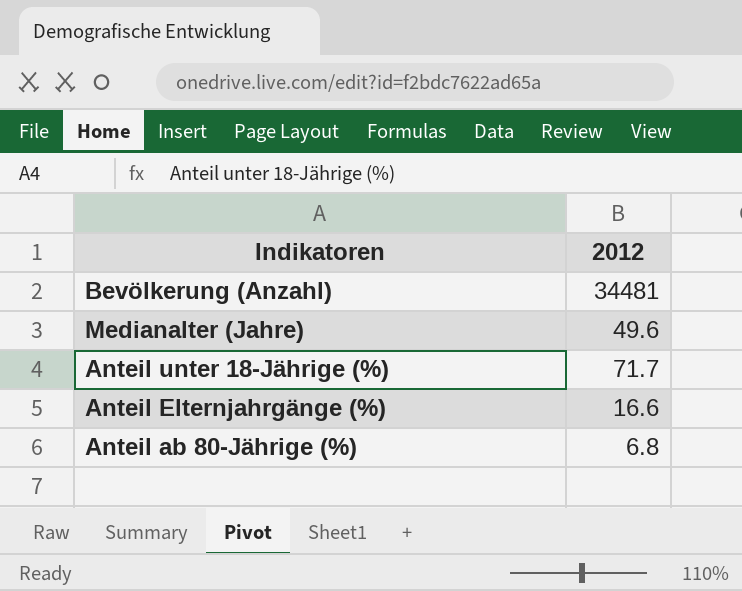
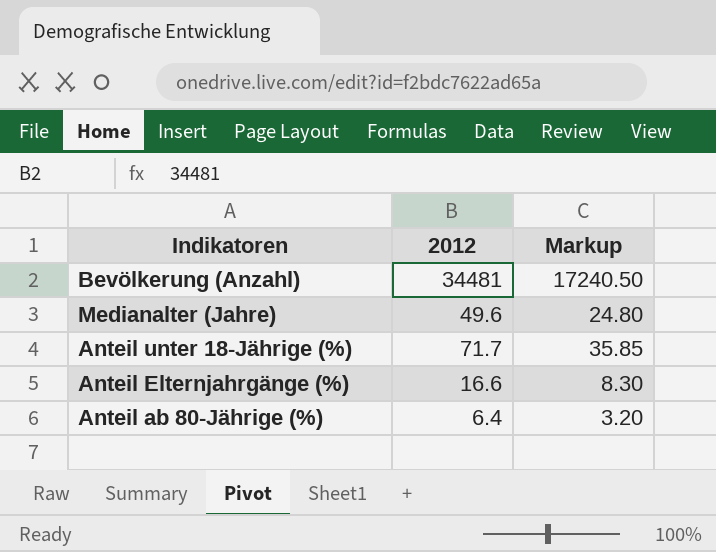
column Markup | formula: none -> [2012] * 0.5
Anteil ab 80-Jährige (%) | 2012: 6.8 -> 6.4

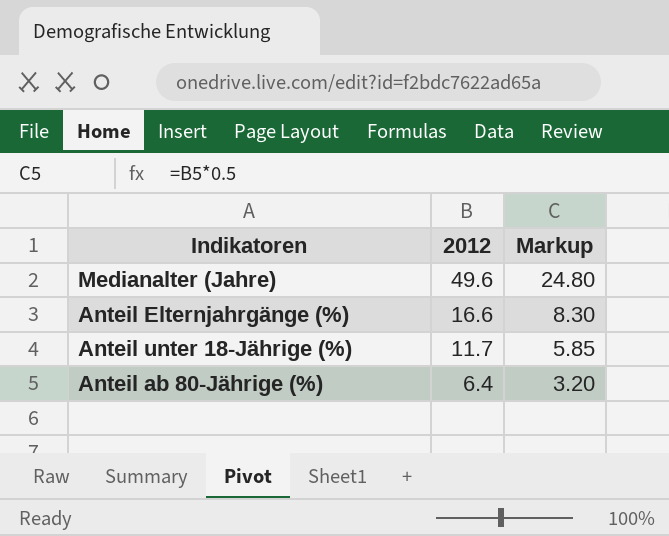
row order: none -> 2012 descending
row Bevölkerung (Anzahl): 34481 | 17240.50 -> none
Anteil unter 18-Jährige (%) | 2012: 71.7 -> 11.7
Anteil unter 18-Jährige (%) | Markup: 35.85 -> 5.85

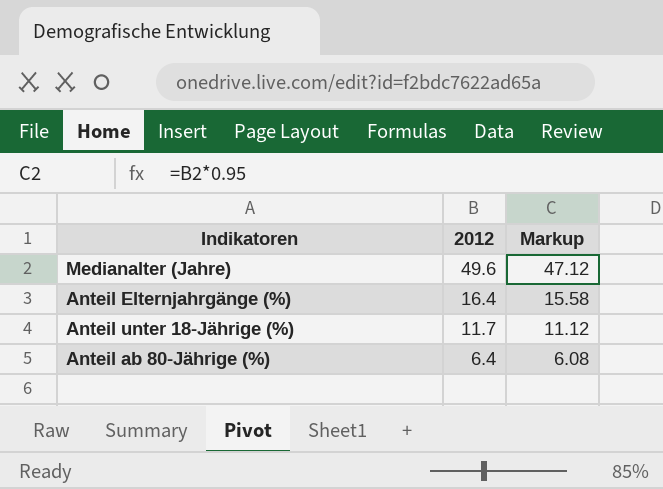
column Markup | formula: [2012] * 0.5 -> [2012] * 0.95
Anteil Elternjahrgänge (%) | 2012: 16.6 -> 16.4

